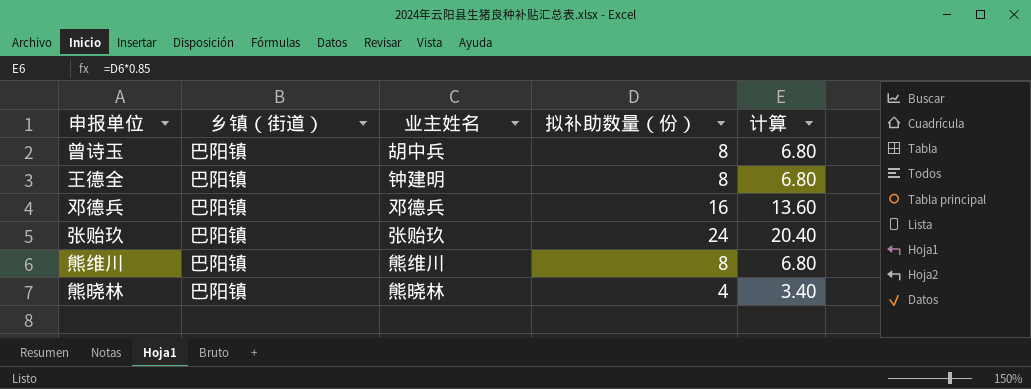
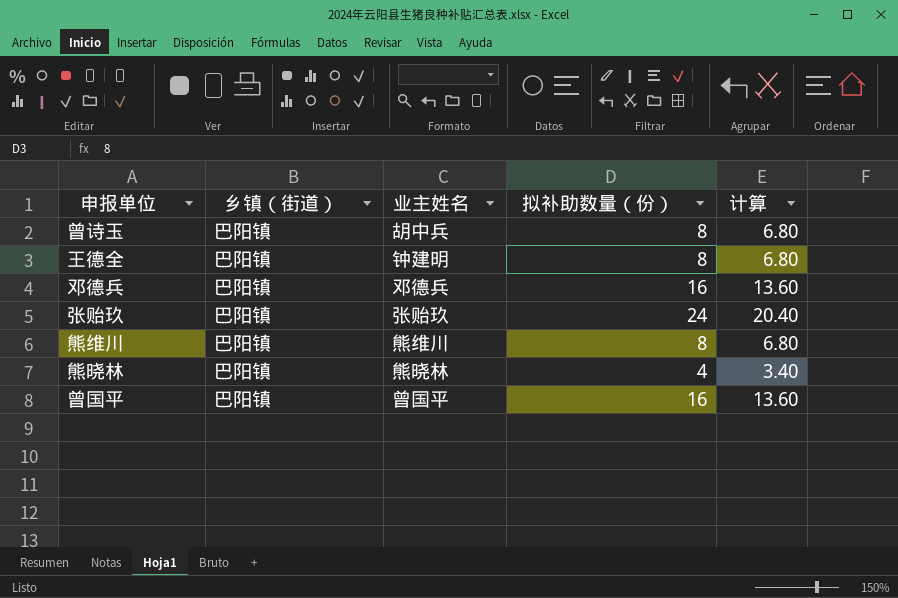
row 曾国平: none -> 巴阳镇 | 曾国平 | 16 | 13.60

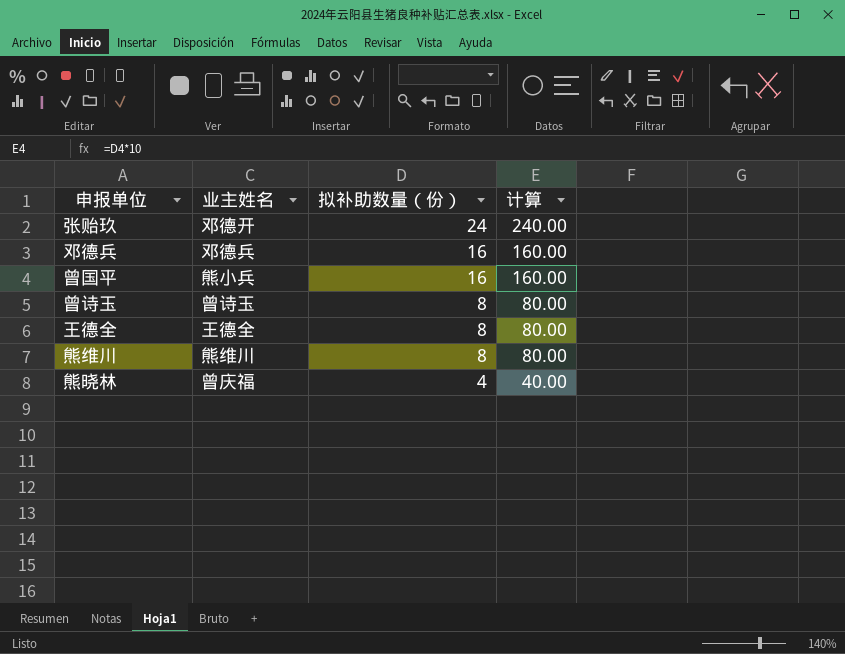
row order: none -> 拟补助数量（份） descending
column 乡镇（街道） | position: 2 -> none
column 计算 | formula: [拟补助数量（份）] * 0.85 -> [拟补助数量（份）] * 10
张贻玖 | 业主姓名: 张贻玖 -> 邓德开
曾国平 | 业主姓名: 曾国平 -> 熊小兵
曾诗玉 | 业主姓名: 胡中兵 -> 曾诗玉
王德全 | 业主姓名: 钟建明 -> 王德全
熊晓林 | 业主姓名: 熊晓林 -> 曾庆福

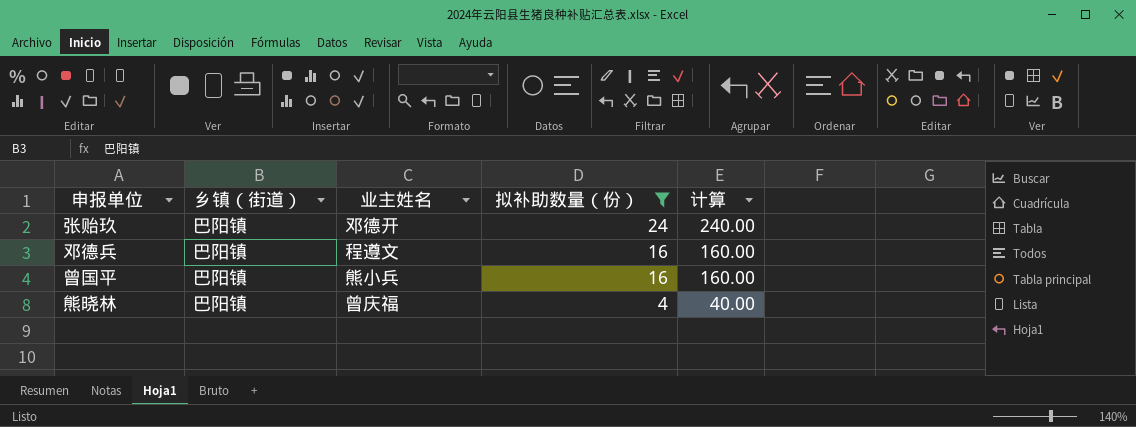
filter: none -> 拟补助数量（份） != 8
column 乡镇（街道） | position: none -> 2
邓德兵 | 业主姓名: 邓德兵 -> 程遵文

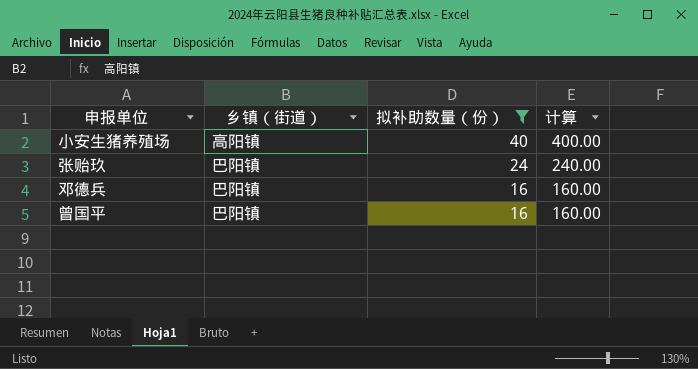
column 业主姓名 | position: 3 -> none
row 熊晓林: 巴阳镇 | 曾庆福 | 4 | 40.00 -> none
row 小安生猪养殖场: none -> 高阳镇 | 40 | 400.00

